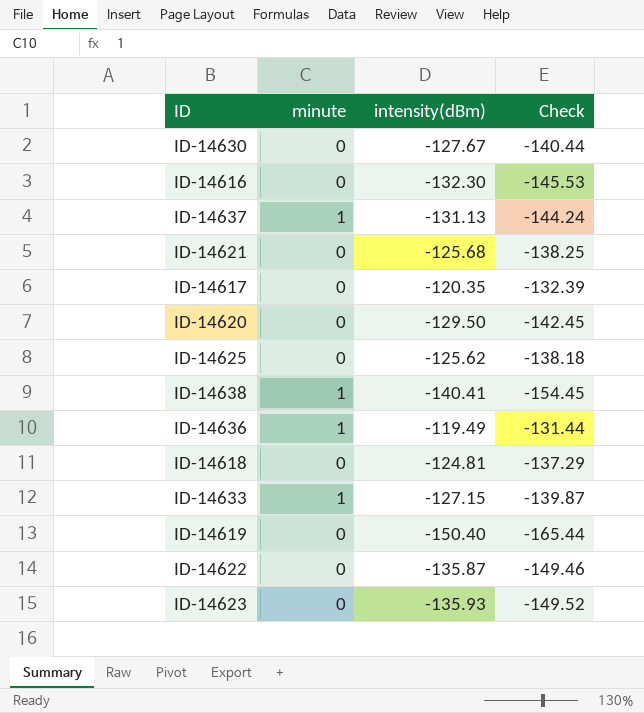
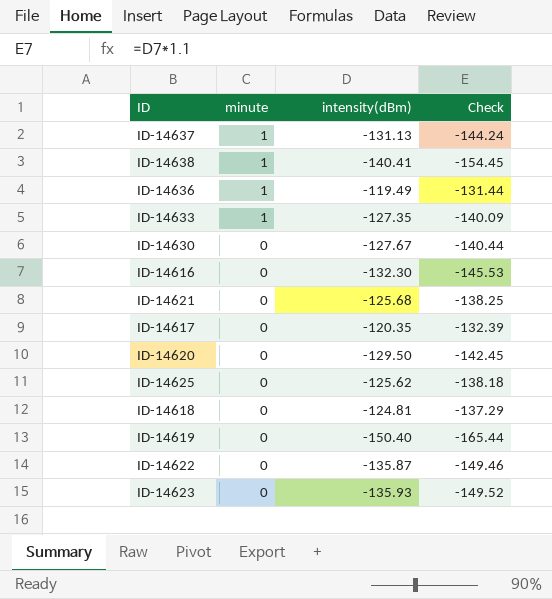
row order: none -> minute descending
ID-14633 | intensity(dBm): -127.15 -> -127.35
ID-14633 | Check: -139.87 -> -140.09

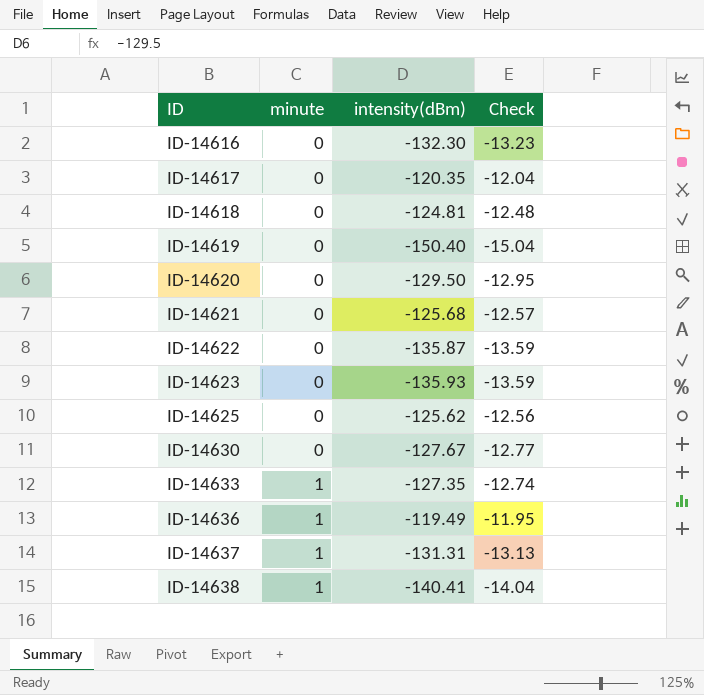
row order: minute descending -> ID ascending
column Check | formula: [intensity(dBm)] * 1.1 -> [intensity(dBm)] * 0.1
ID-14637 | intensity(dBm): -131.13 -> -131.31

